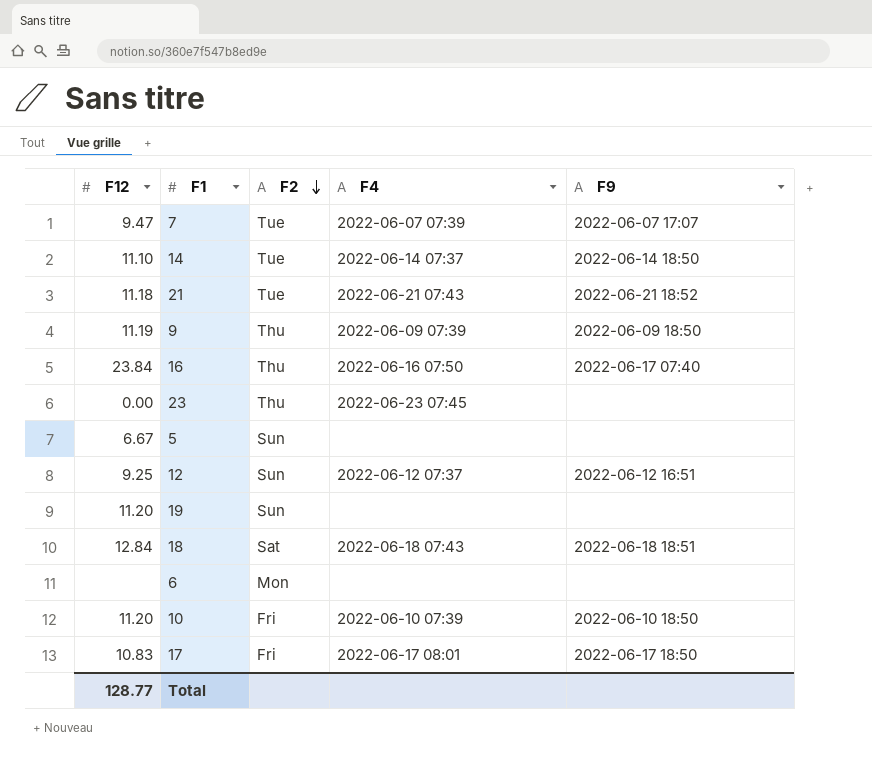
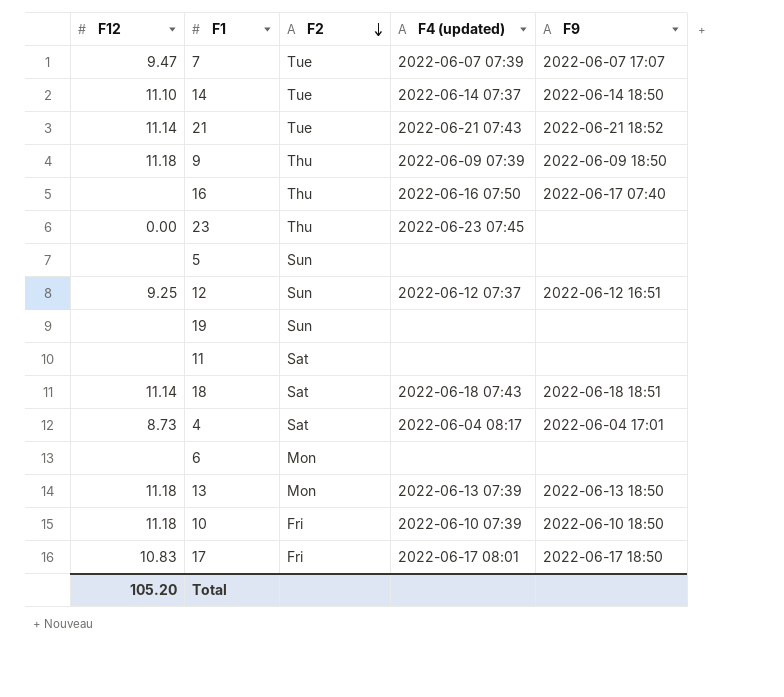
column name: F4 -> F4 (updated)
21 | F12: 11.18 -> 11.14
9 | F12: 11.19 -> 11.18
16 | F12: 23.84 -> none
5 | F12: 6.67 -> none
19 | F12: 11.20 -> none
row 11: none -> none | Sat | none | none
18 | F12: 12.84 -> 11.14
row 4: none -> 8.73 | Sat | 2022-06-04 08:17 | 2022-06-04 17:01
row 13: none -> 11.18 | Mon | 2022-06-13 07:39 | 2022-06-13 18:50
10 | F12: 11.20 -> 11.18
Total | F12: 128.77 -> 105.20

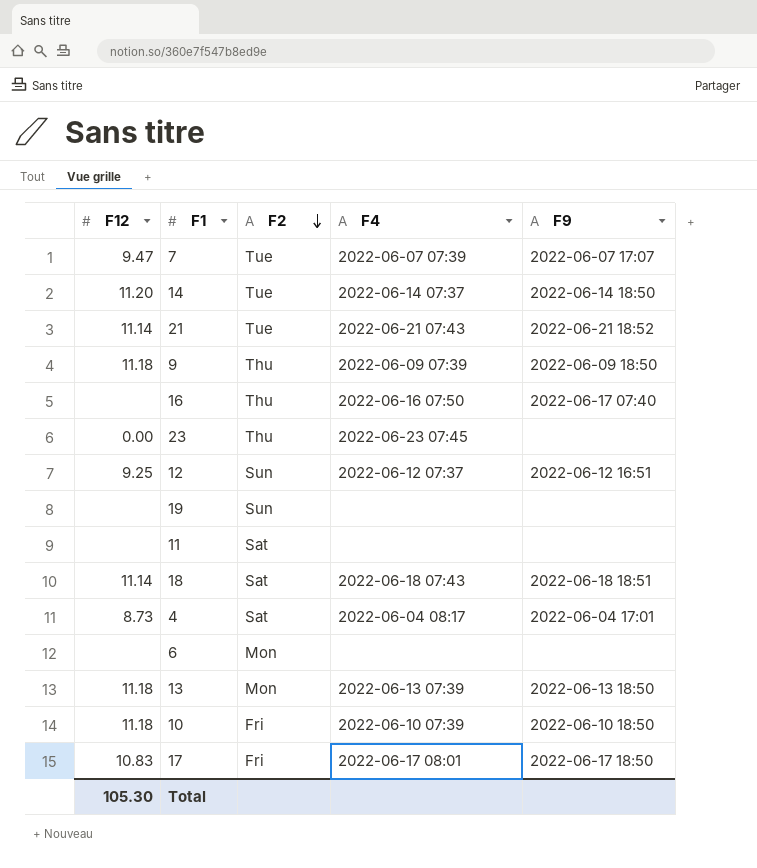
column name: F4 (updated) -> F4
row 5: none | Sun | none | none -> none
14 | F12: 11.10 -> 11.20
Total | F12: 105.20 -> 105.30

